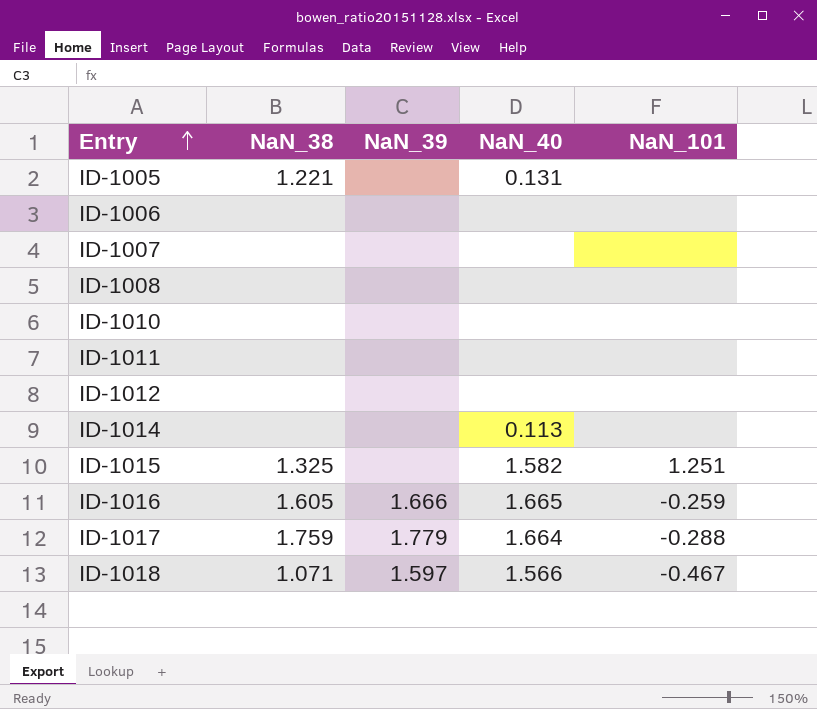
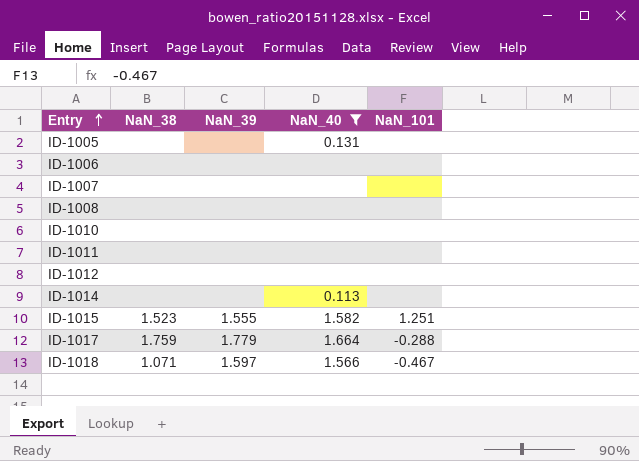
filter: none -> NaN_40 != 1.665
ID-1005 | NaN_38: 1.221 -> none
ID-1015 | NaN_38: 1.325 -> 1.523
ID-1015 | NaN_39: none -> 1.555

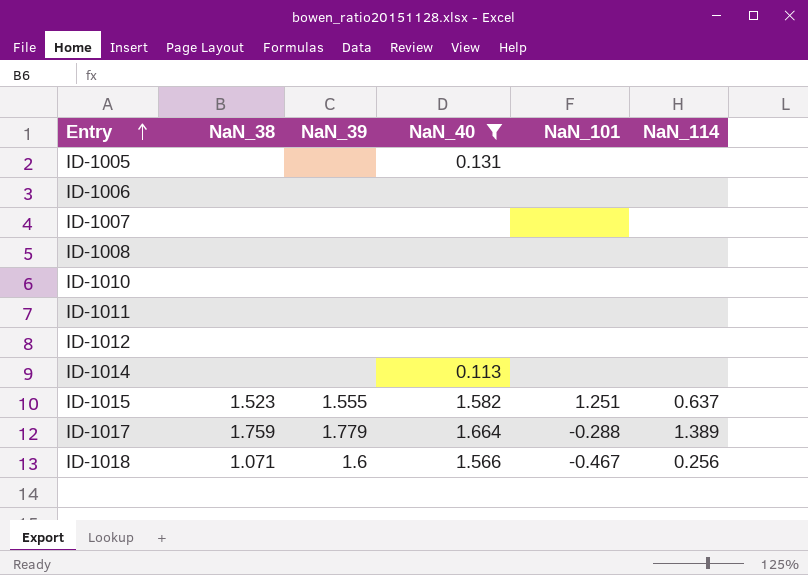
column NaN_114 | position: none -> 6
ID-1018 | NaN_39: 1.597 -> 1.6

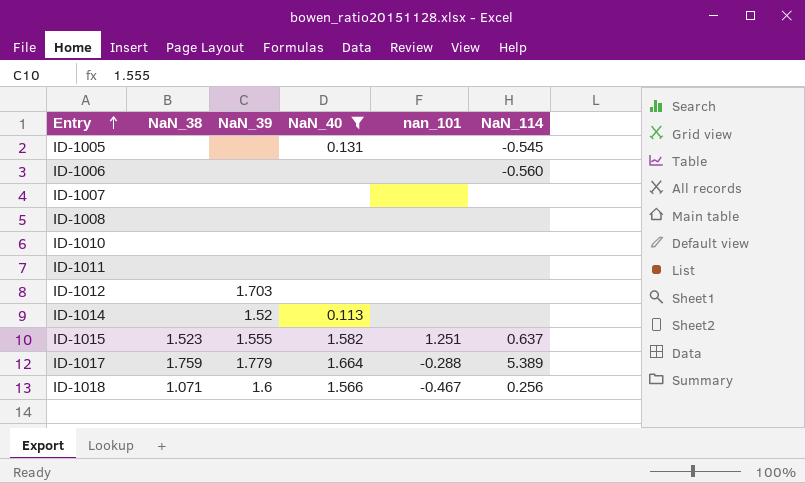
column name: NaN_101 -> nan_101
ID-1005 | NaN_114: none -> -0.545
ID-1006 | NaN_114: none -> -0.560
ID-1012 | NaN_39: none -> 1.703
ID-1014 | NaN_39: none -> 1.52
ID-1017 | NaN_114: 1.389 -> 5.389

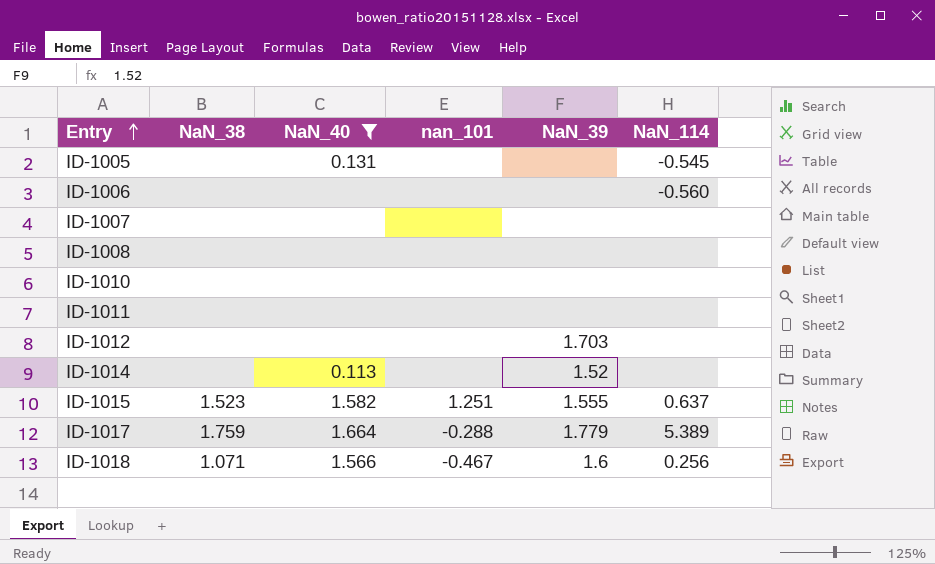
column NaN_39 | position: 3 -> 5

